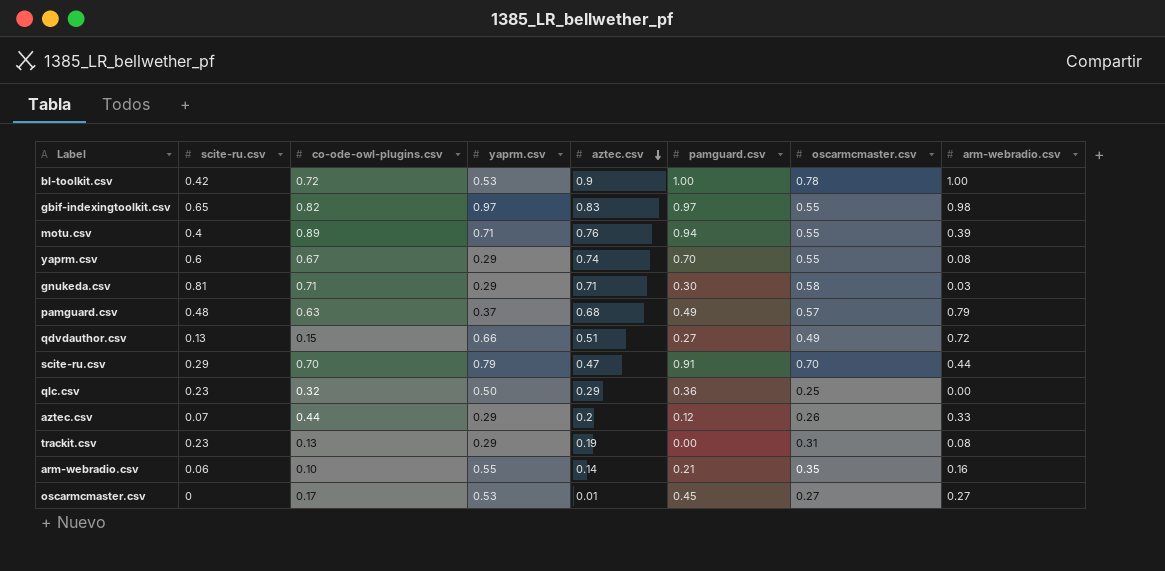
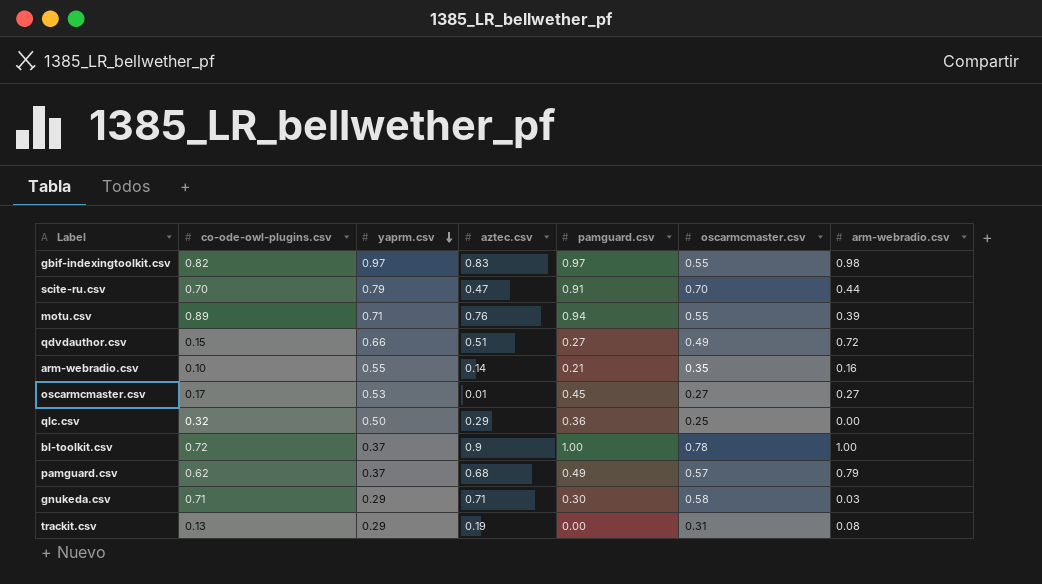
row order: aztec.csv descending -> yaprm.csv descending
column scite-ru.csv | position: 2 -> none
row yaprm.csv: 0.6 | 0.67 | 0.29 | 0.74 | 0.70 | 0.55 | 0.08 -> none
row aztec.csv: 0.07 | 0.44 | 0.29 | 0.2 | 0.12 | 0.26 | 0.33 -> none
bl-toolkit.csv | yaprm.csv: 0.53 -> 0.37
pamguard.csv | co-ode-owl-plugins.csv: 0.63 -> 0.62

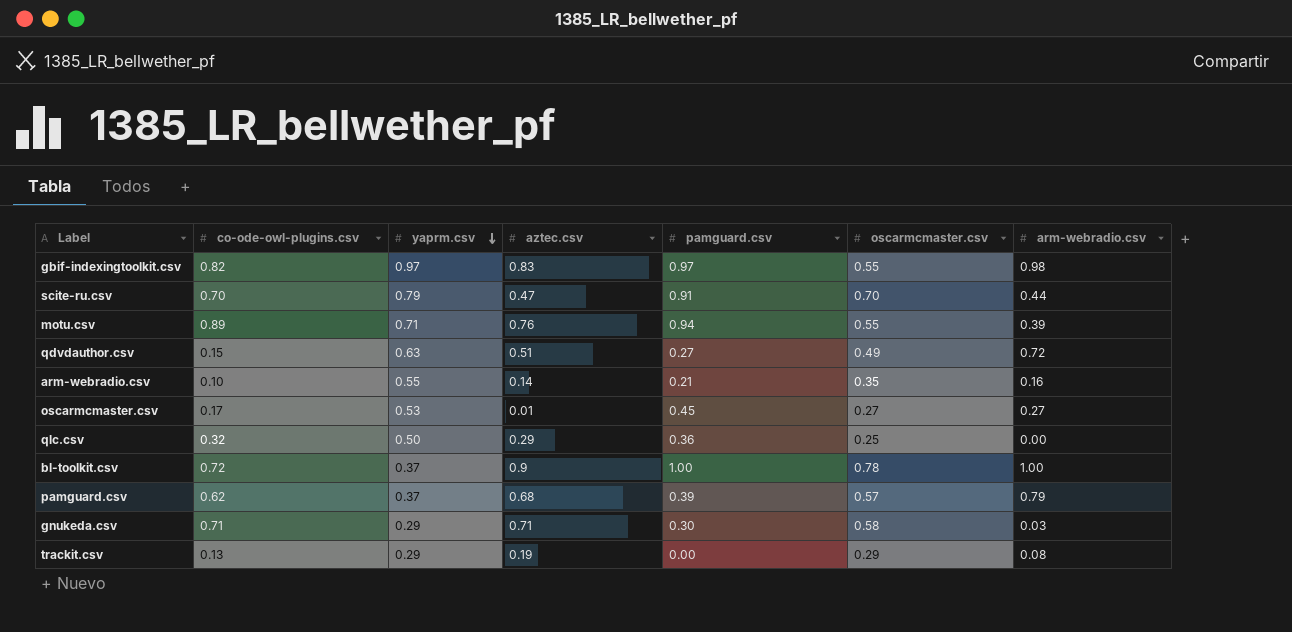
qdvdauthor.csv | yaprm.csv: 0.66 -> 0.63
pamguard.csv | pamguard.csv: 0.49 -> 0.39
trackit.csv | oscarmcmaster.csv: 0.31 -> 0.29

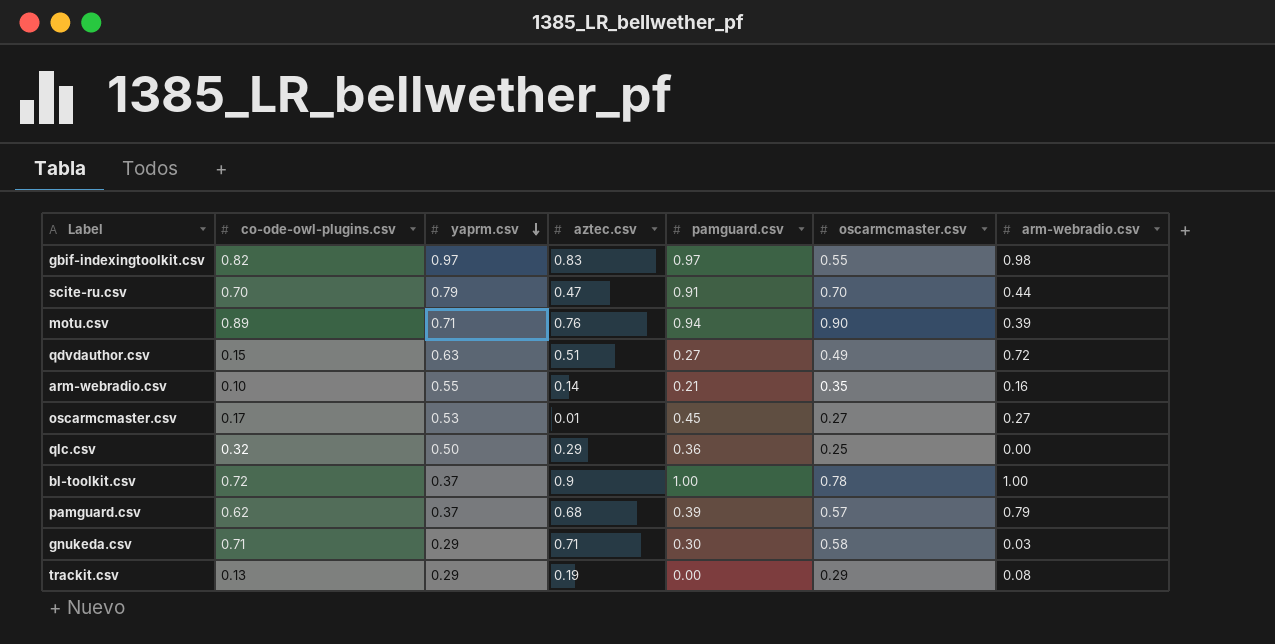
motu.csv | oscarmcmaster.csv: 0.55 -> 0.90

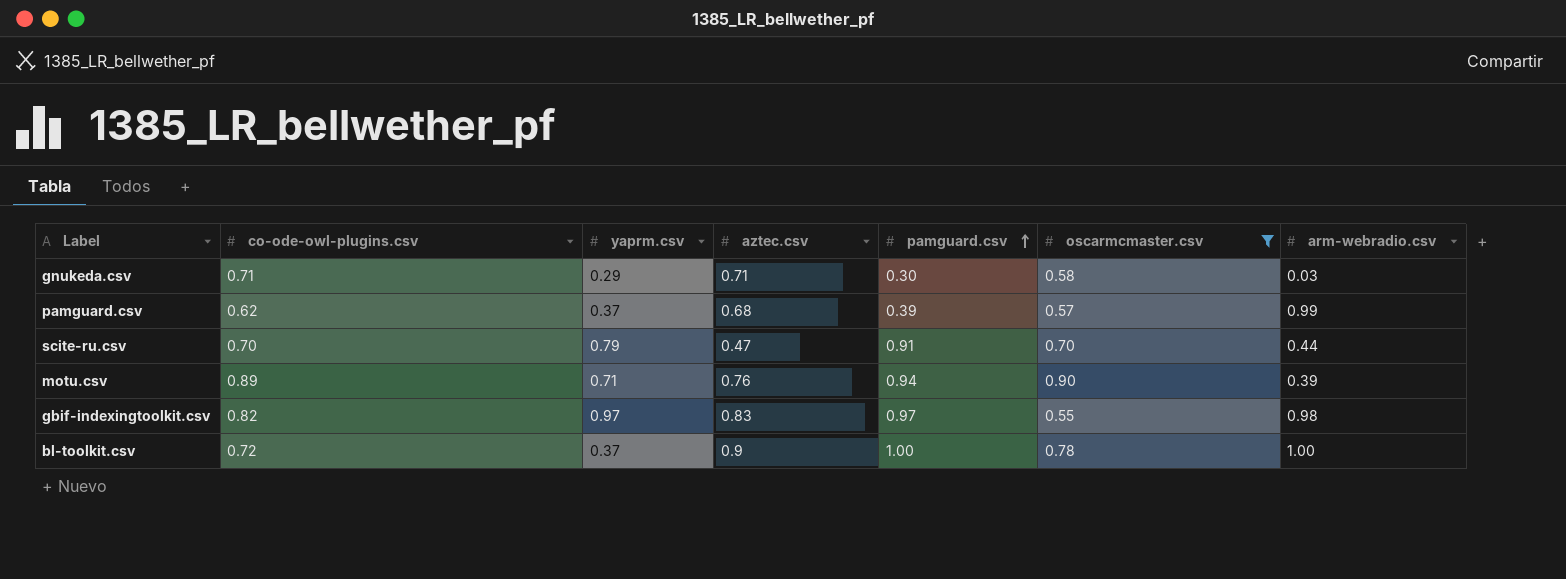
filter: none -> oscarmcmaster.csv >= 0.55
row order: yaprm.csv descending -> pamguard.csv ascending
pamguard.csv | arm-webradio.csv: 0.79 -> 0.99

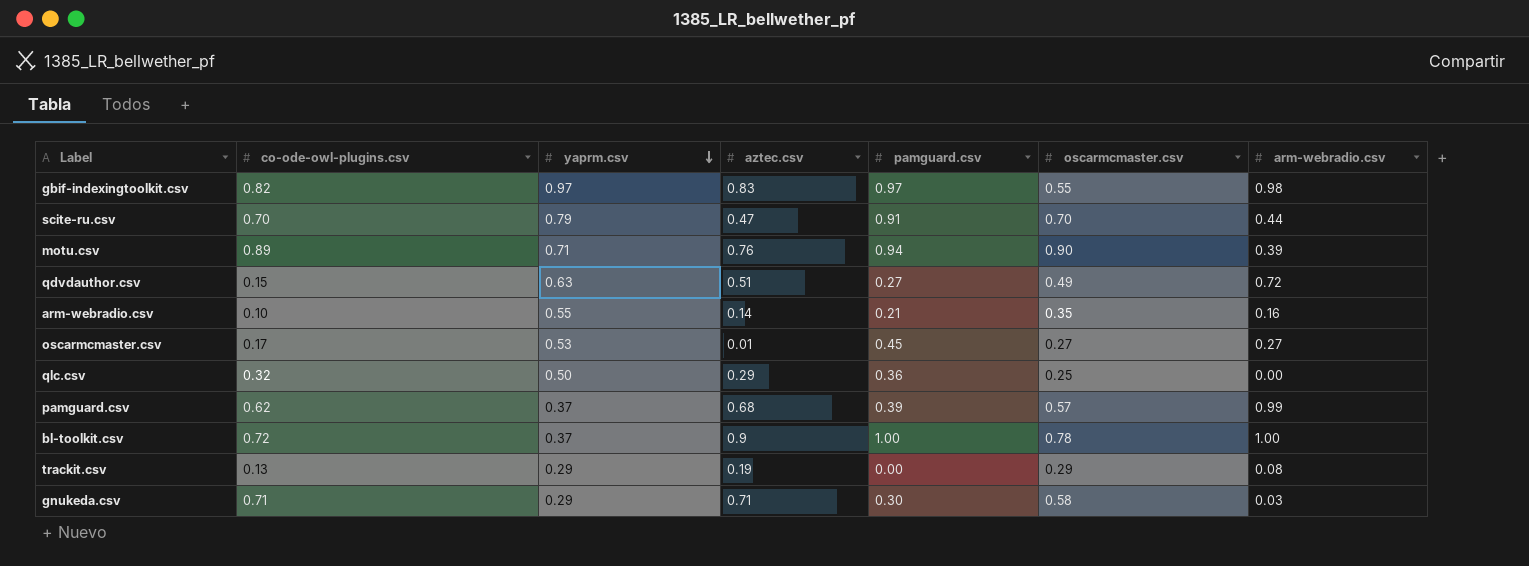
filter: oscarmcmaster.csv >= 0.55 -> none
row order: pamguard.csv ascending -> yaprm.csv descending

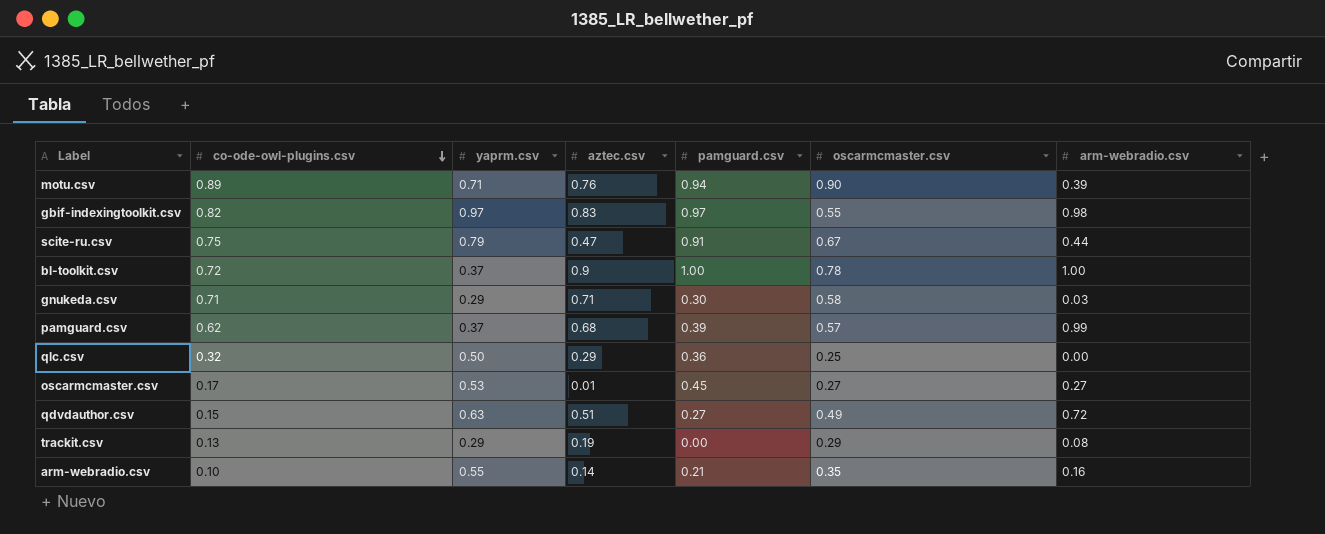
row order: yaprm.csv descending -> co-ode-owl-plugins.csv descending
scite-ru.csv | co-ode-owl-plugins.csv: 0.70 -> 0.75
scite-ru.csv | oscarmcmaster.csv: 0.70 -> 0.67

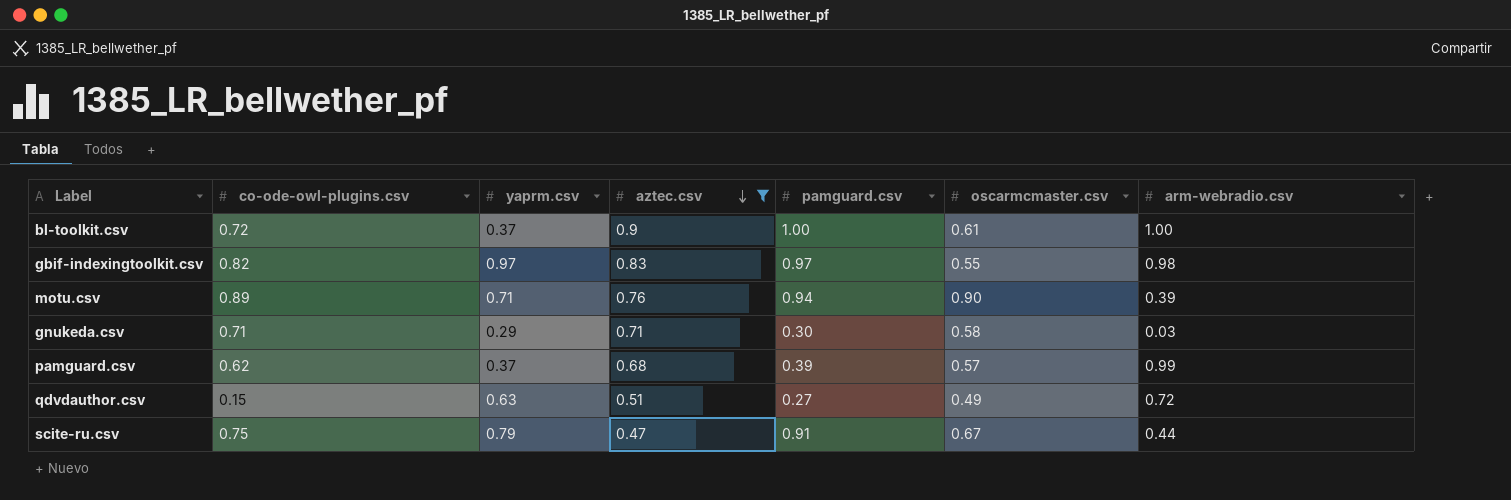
filter: none -> aztec.csv >= 0.47
row order: co-ode-owl-plugins.csv descending -> aztec.csv descending
bl-toolkit.csv | oscarmcmaster.csv: 0.78 -> 0.61

